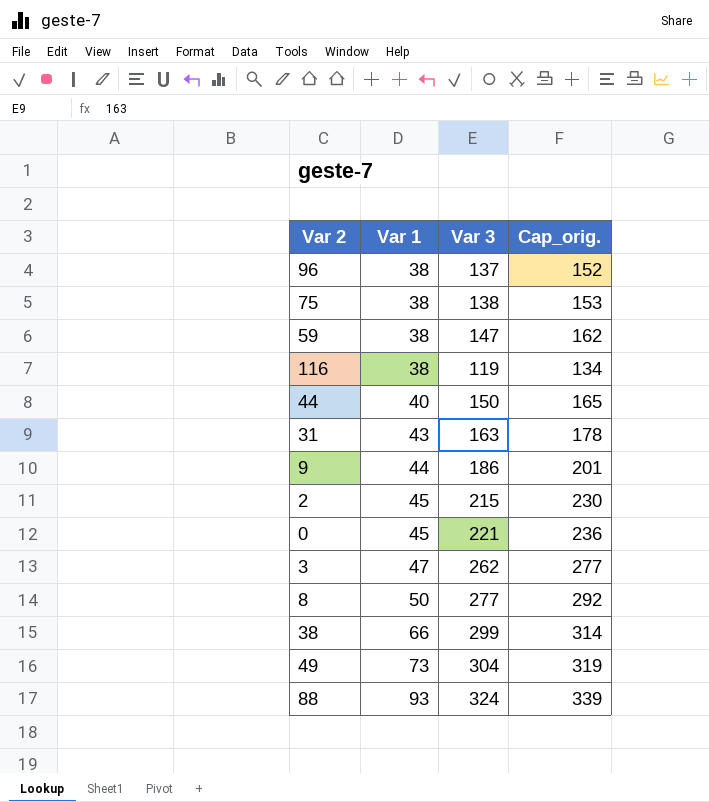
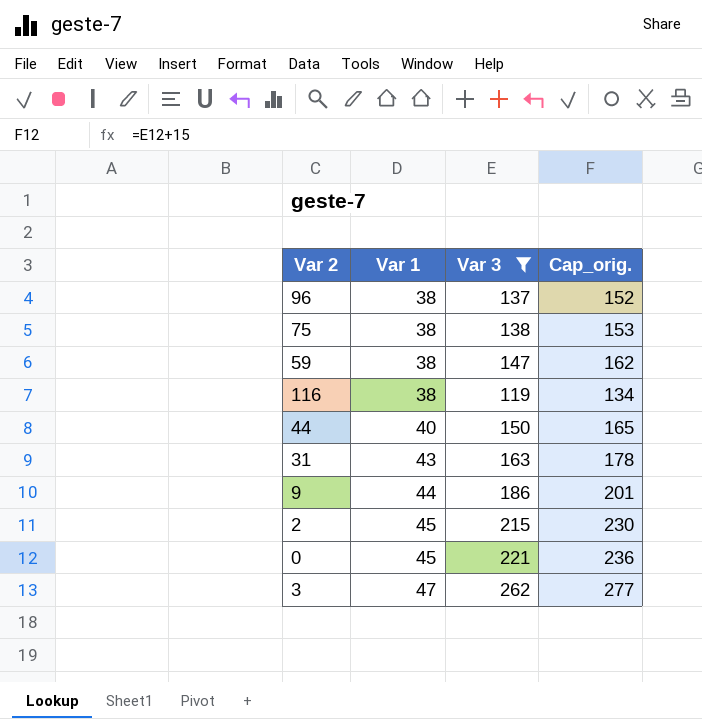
filter: none -> Var 3 <= 262

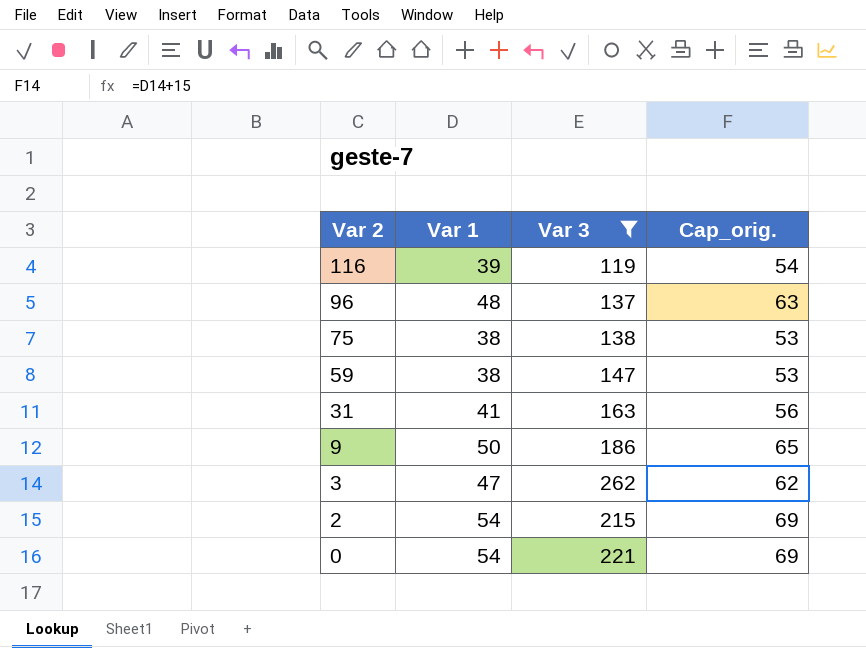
row order: Var 1 ascending -> Var 2 descending
column Cap_orig. | formula: [Var 3] + 15 -> [Var 1] + 15
row 44: 40 | 150 | 165 -> none
116 | Var 1: 38 -> 39
96 | Var 1: 38 -> 48
31 | Var 1: 43 -> 41
9 | Var 1: 44 -> 50
2 | Var 1: 45 -> 54
0 | Var 1: 45 -> 54

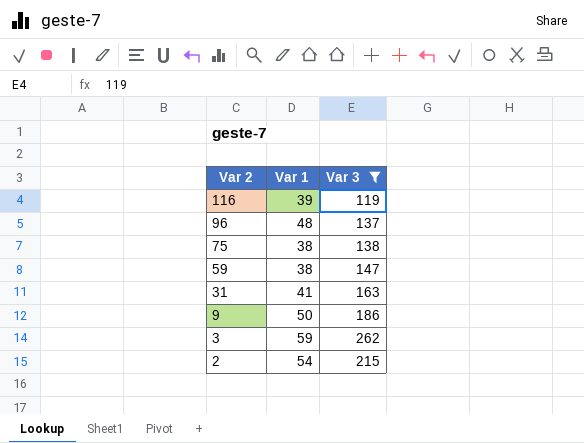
column Cap_orig. | formula: [Var 1] + 15 -> none
row 0: 54 | 221 | 69 -> none
3 | Var 1: 47 -> 59

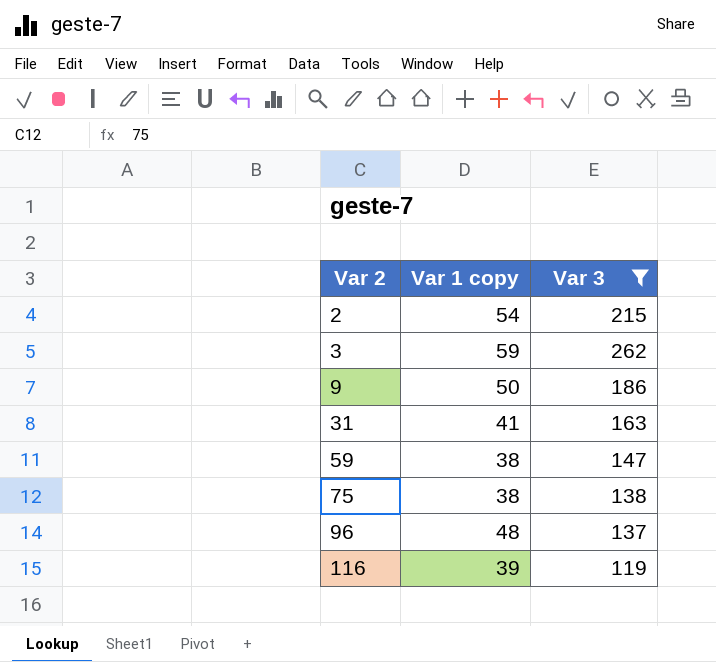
row order: Var 2 descending -> Var 2 ascending
column name: Var 1 -> Var 1 copy

